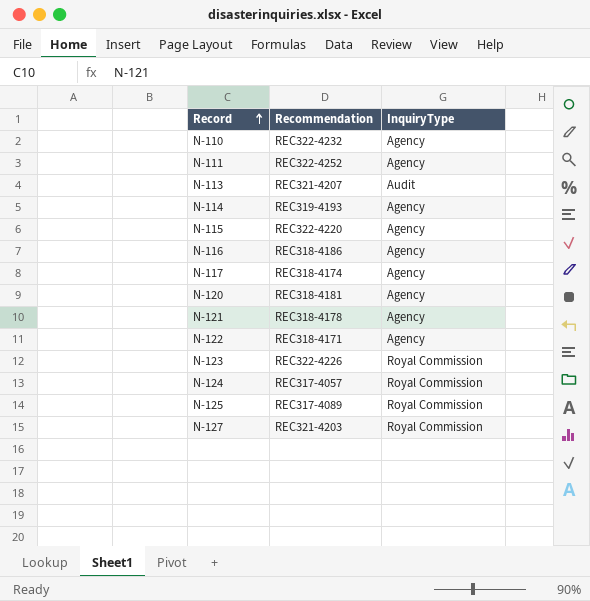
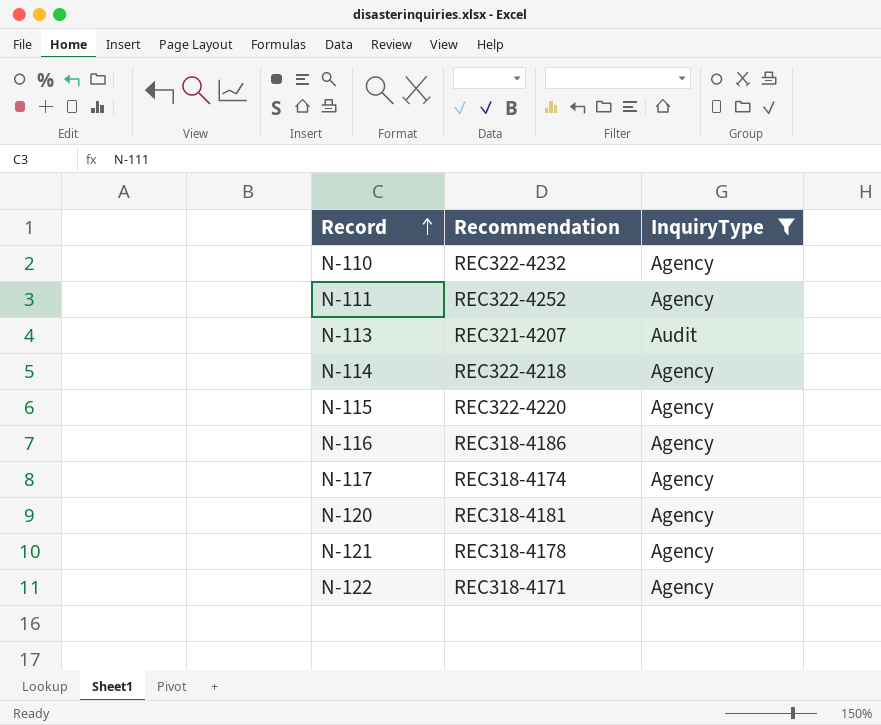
filter: none -> InquiryType != Royal Commission
N-114 | Recommendation: REC319-4193 -> REC322-4218

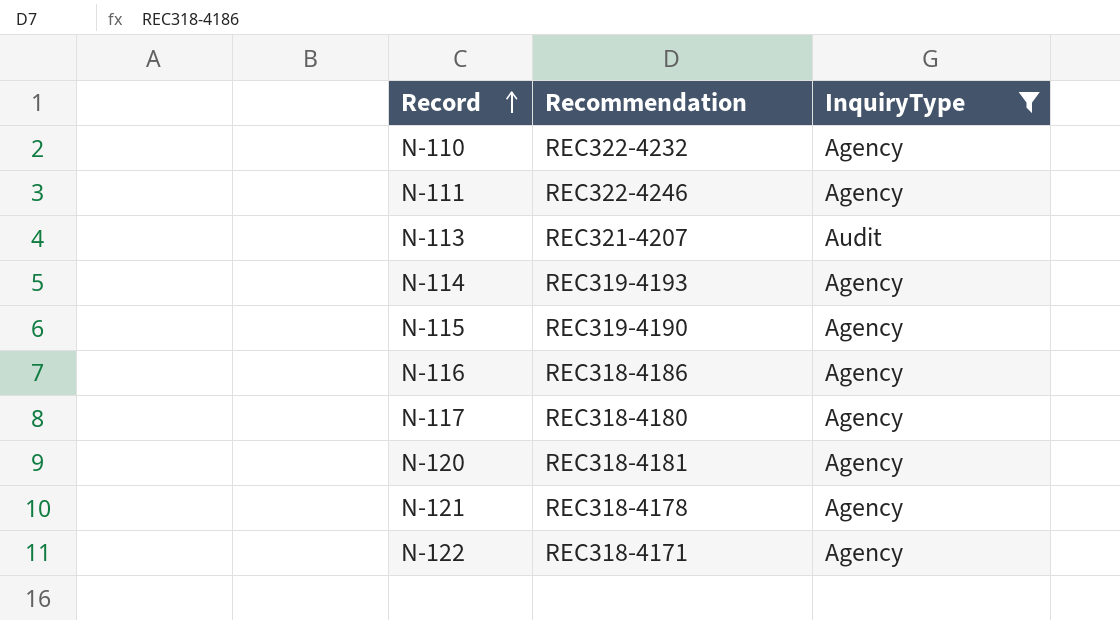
N-111 | Recommendation: REC322-4252 -> REC322-4246
N-114 | Recommendation: REC322-4218 -> REC319-4193
N-115 | Recommendation: REC322-4220 -> REC319-4190
N-117 | Recommendation: REC318-4174 -> REC318-4180

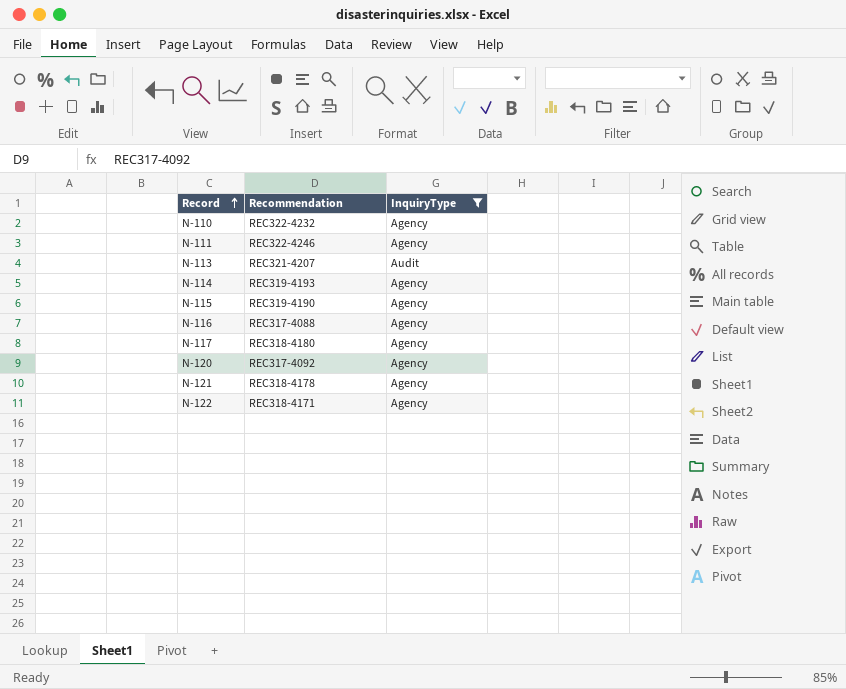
N-116 | Recommendation: REC318-4186 -> REC317-4088
N-120 | Recommendation: REC318-4181 -> REC317-4092

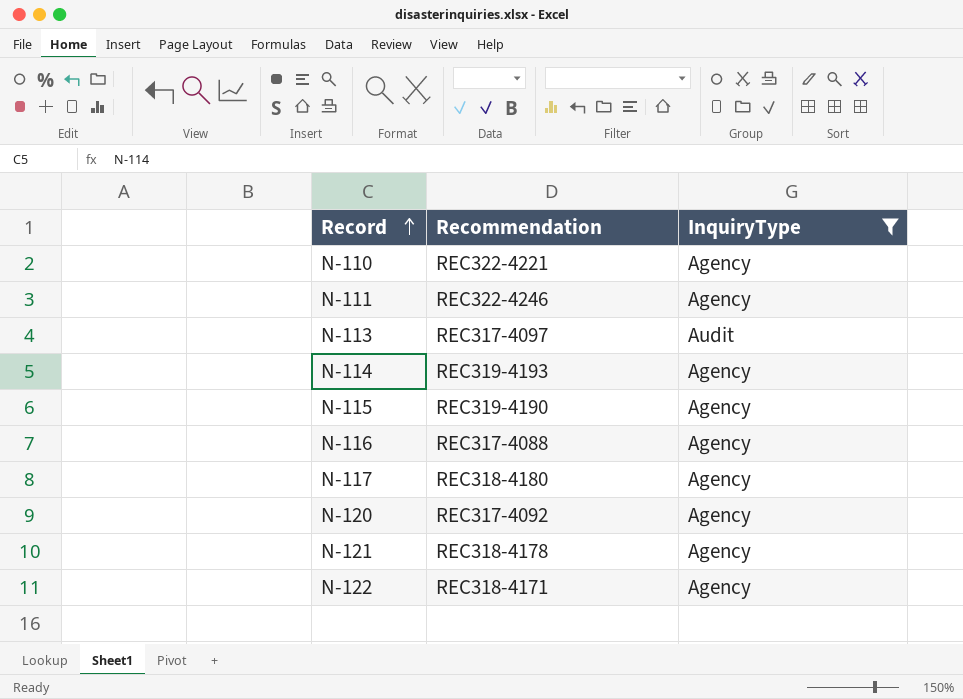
N-110 | Recommendation: REC322-4232 -> REC322-4221
N-113 | Recommendation: REC321-4207 -> REC317-4097

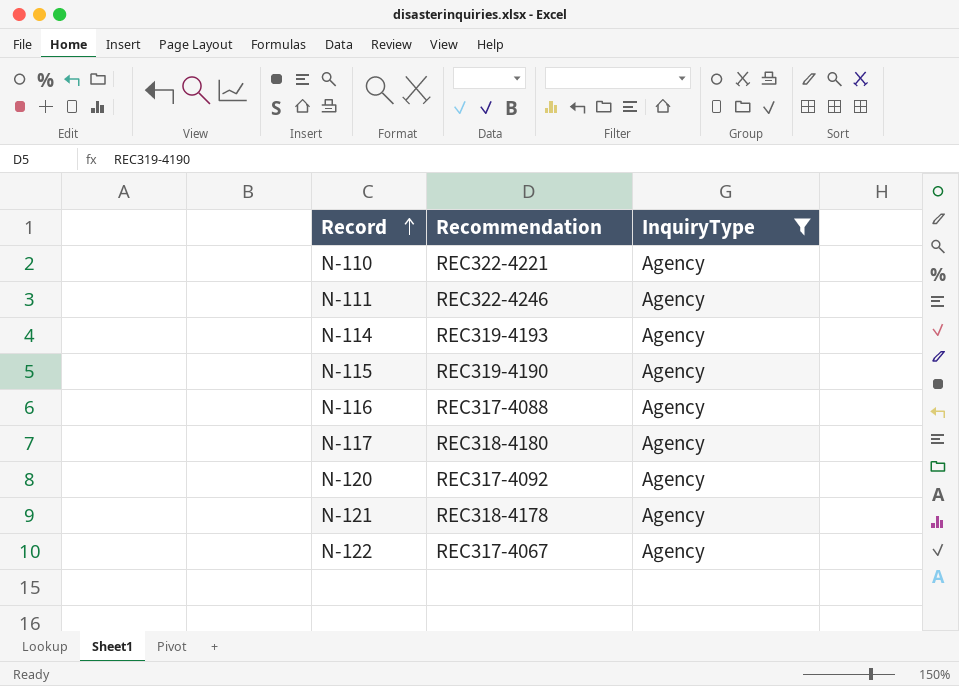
row N-113: REC317-4097 | Audit -> none
N-122 | Recommendation: REC318-4171 -> REC317-4067

